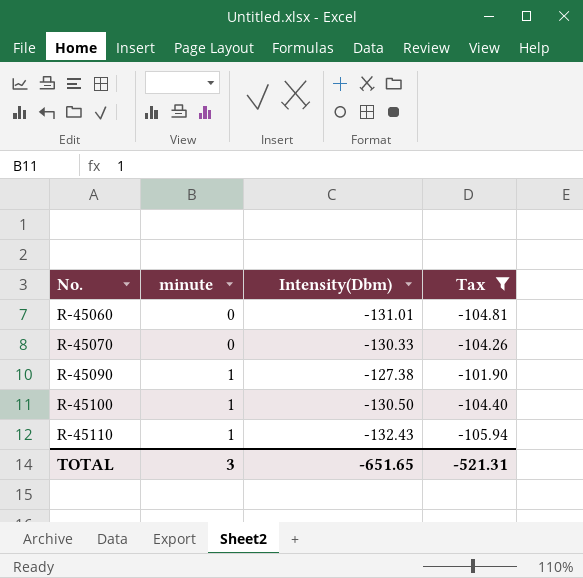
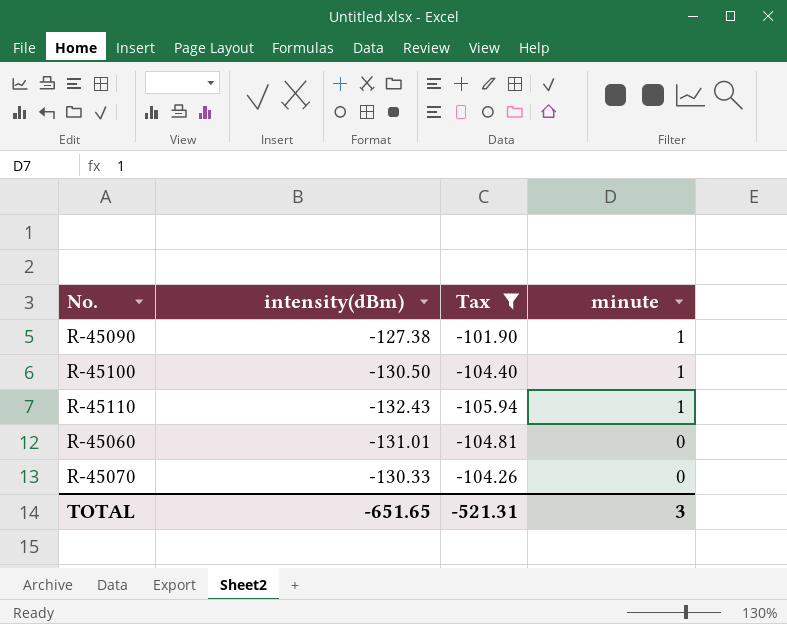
row order: No. ascending -> minute descending
column name: Intensity(Dbm) -> intensity(dBm)
column minute | position: 2 -> 4

